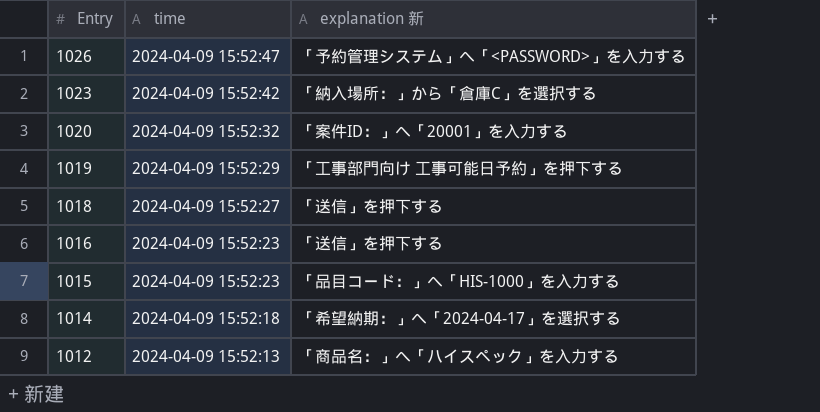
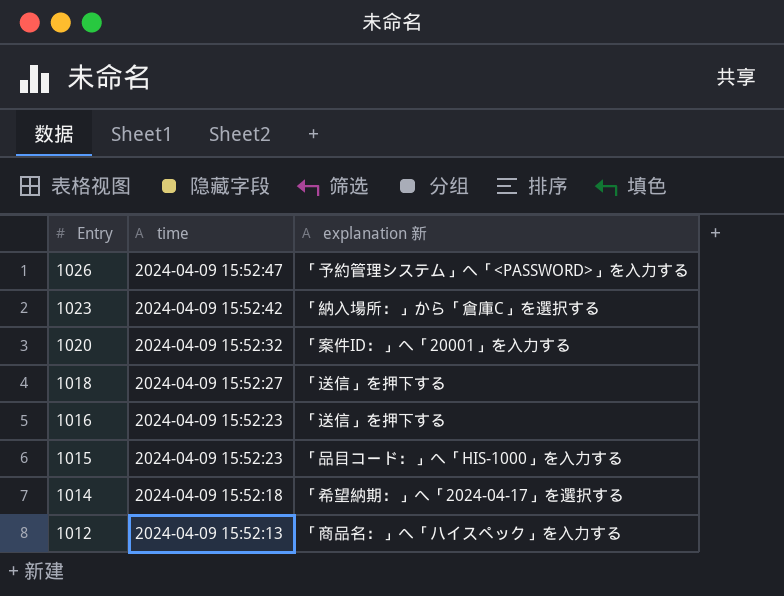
row 1019: 2024-04-09 15:52:29 | 「工事部門向け 工事可能日予約」を押下する -> none

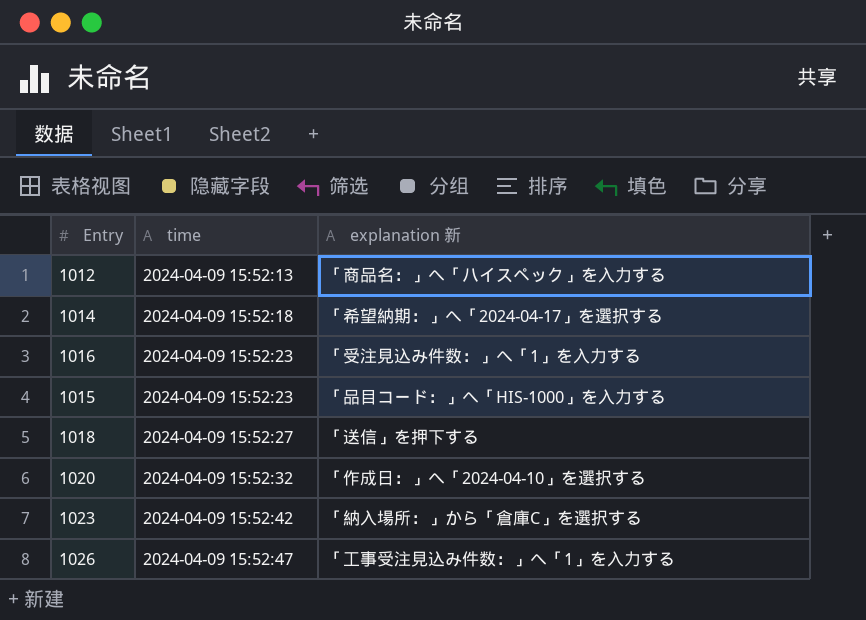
row order: Entry descending -> time ascending
1016 | explanation 新: 「送信」を押下する -> 「受注見込み件数：」へ「1」を入力する
1020 | explanation 新: 「案件ID：」へ「20001」を入力する -> 「作成日：」へ「2024-04-10」を選択する
1026 | explanation 新: 「予約管理システム」へ「<PASSWORD>」を入力する -> 「工事受注見込み件数：」へ「1」を入力する

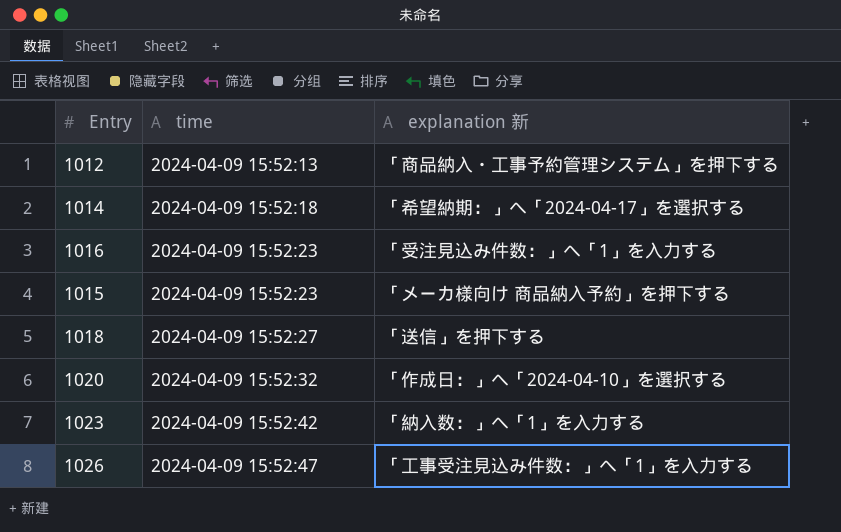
1012 | explanation 新: 「商品名：」へ「ハイスペック」を入力する -> 「商品納入・工事予約管理システム」を押下する
1015 | explanation 新: 「品目コード：」へ「HIS-1000」を入力する -> 「メーカ様向け 商品納入予約」を押下する
1023 | explanation 新: 「納入場所：」から「倉庫C」を選択する -> 「納入数：」へ「1」を入力する

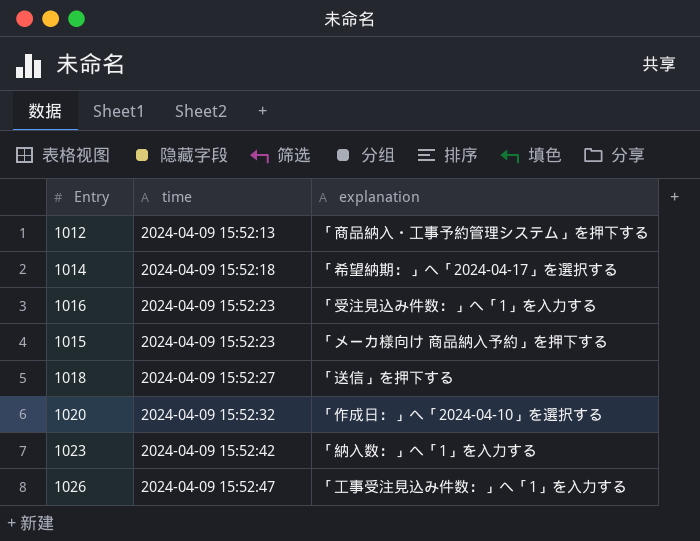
column name: explanation 新 -> explanation

